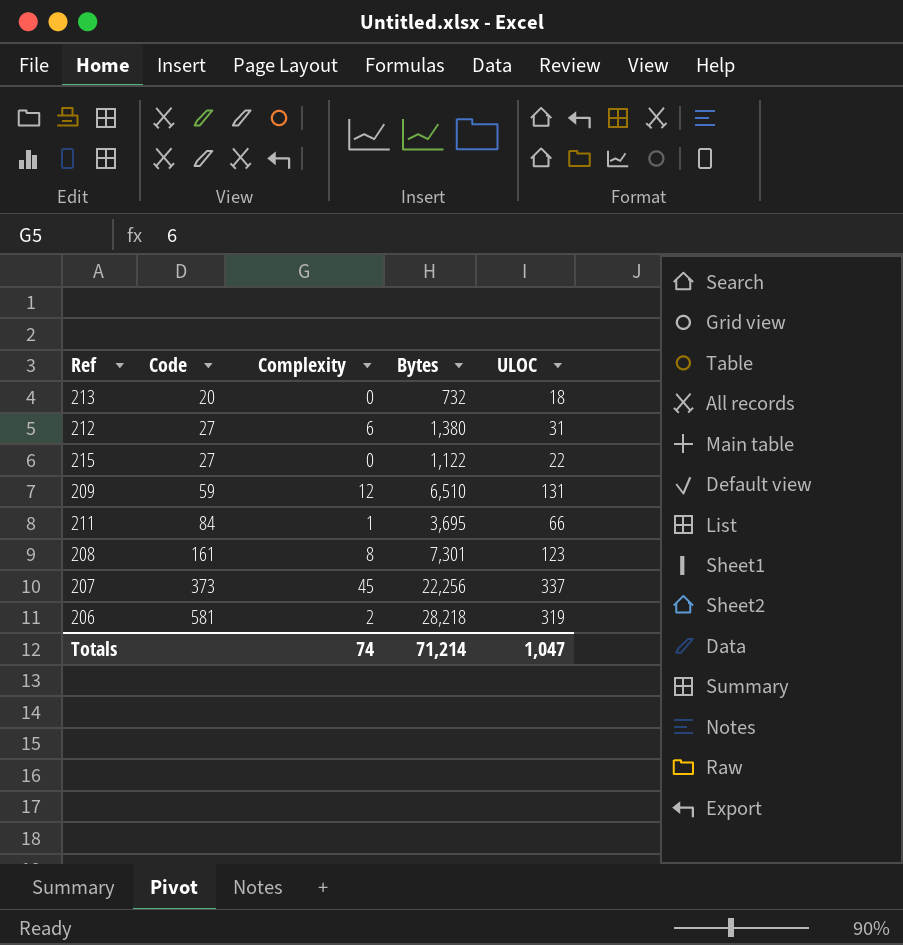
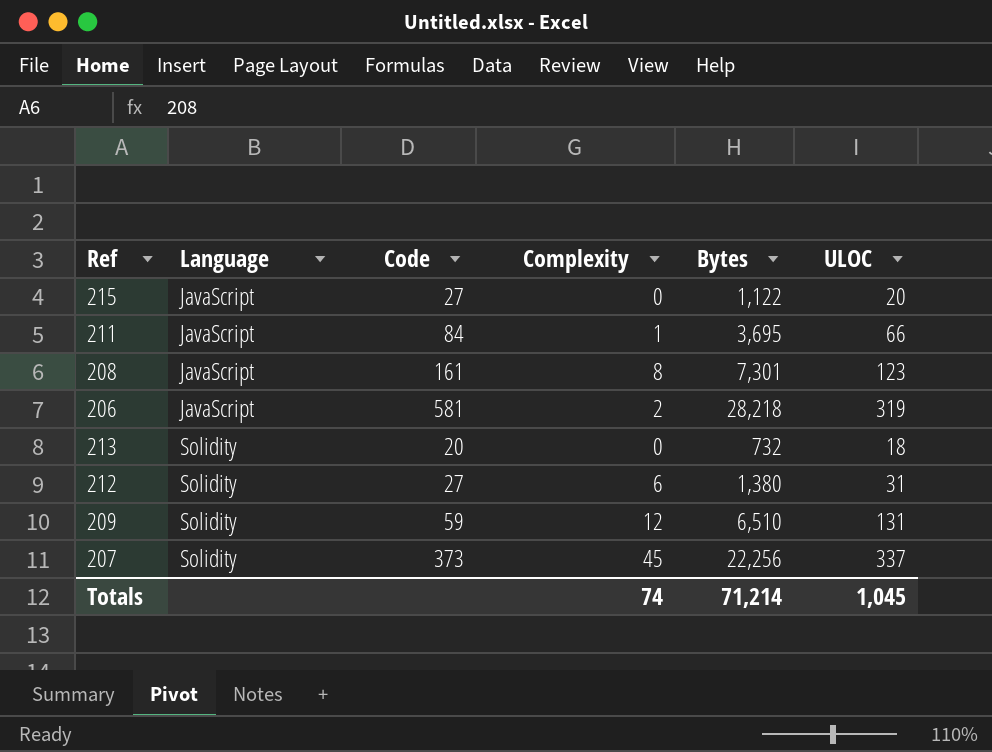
row order: Code ascending -> Language ascending
column Language | position: none -> 2
215 | ULOC: 22 -> 20
Totals | ULOC: 1,047 -> 1,045

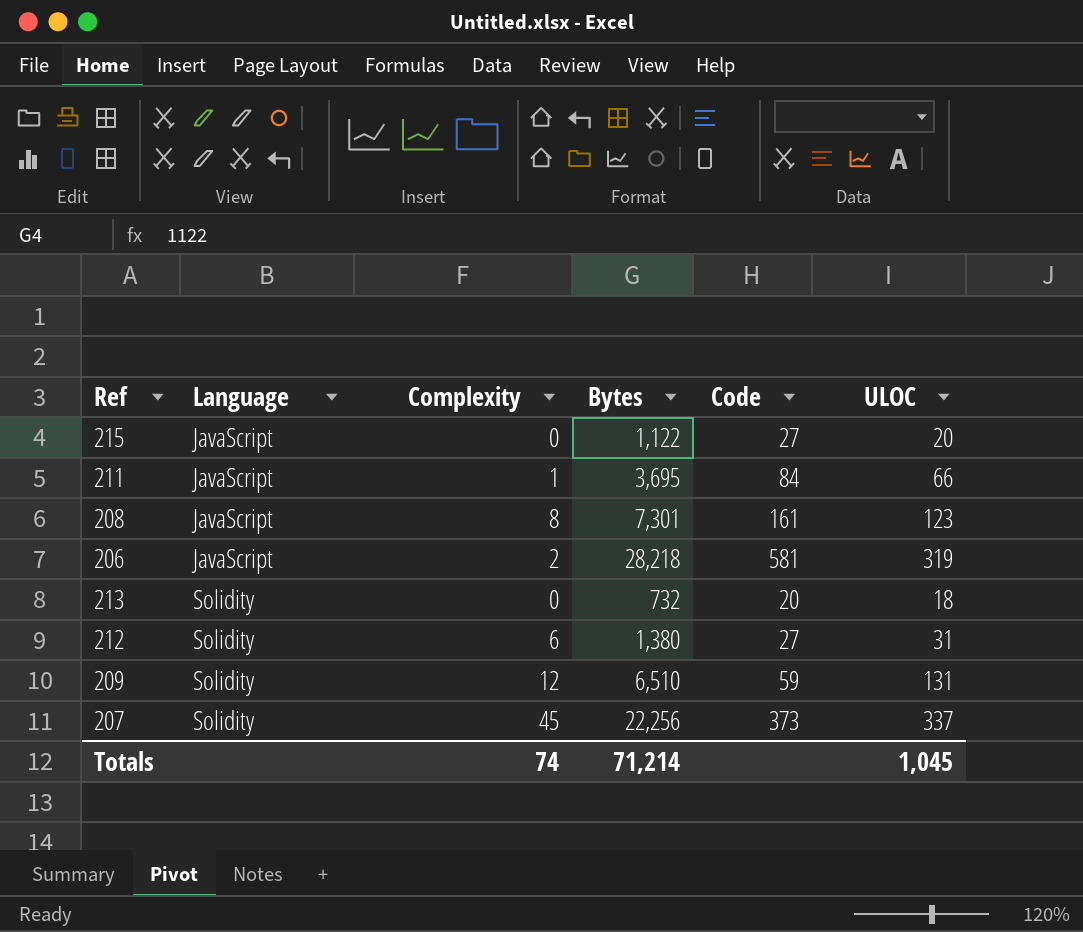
column Code | position: 3 -> 5

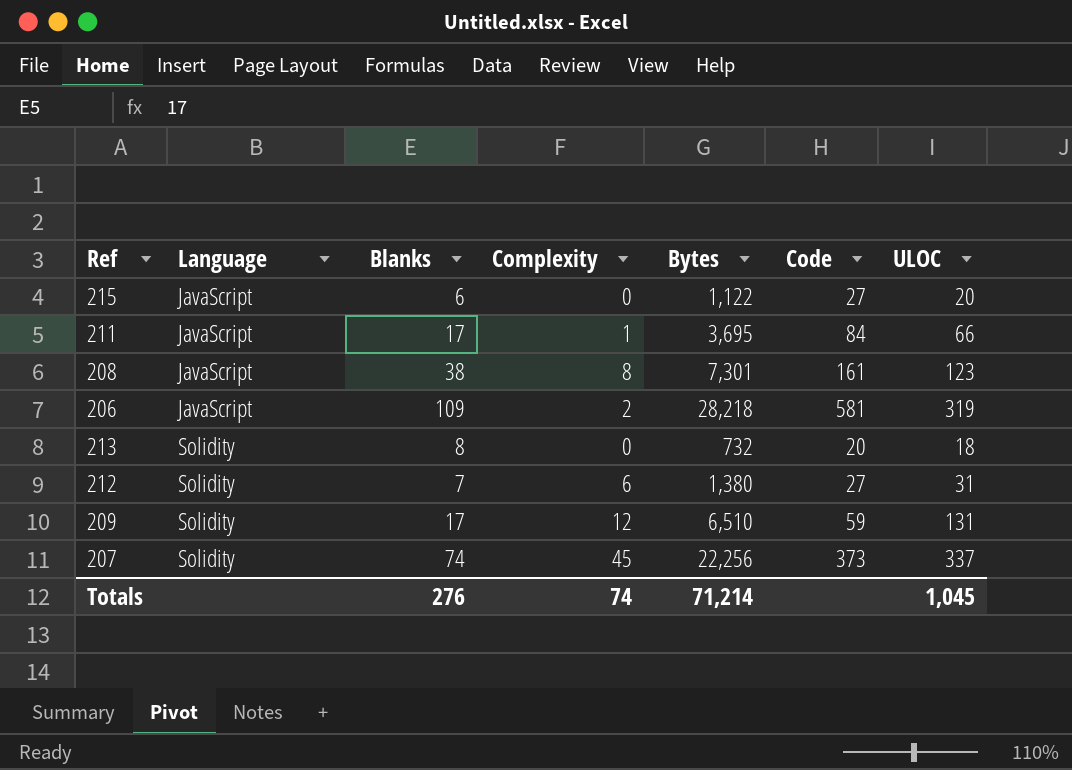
column Blanks | position: none -> 3

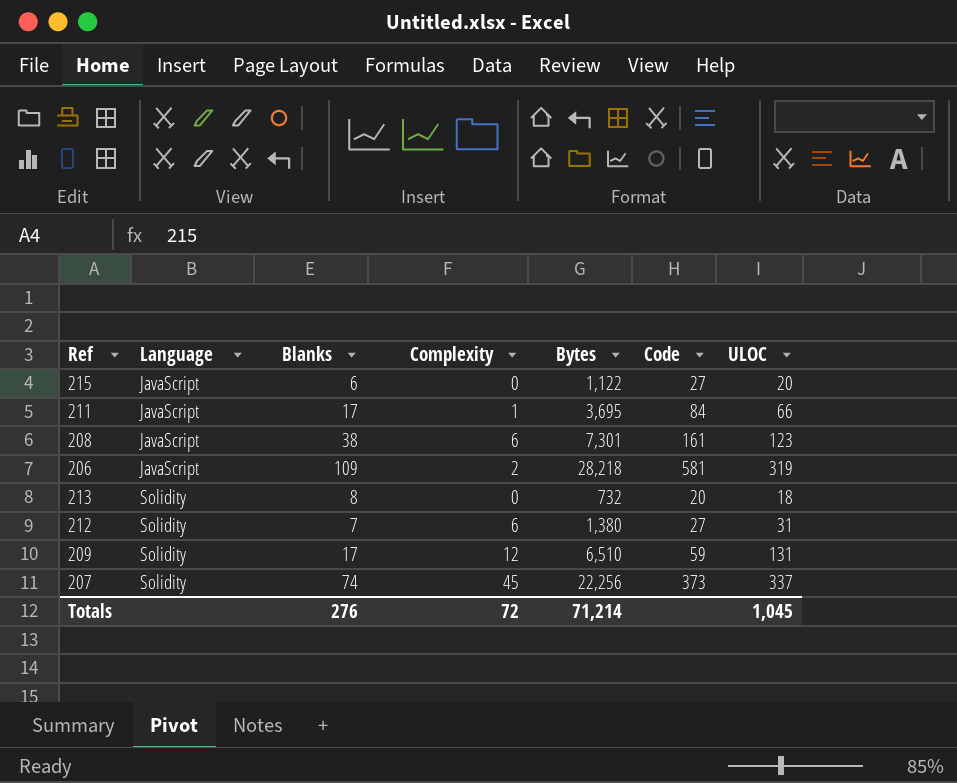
208 | Complexity: 8 -> 6
Totals | Complexity: 74 -> 72

